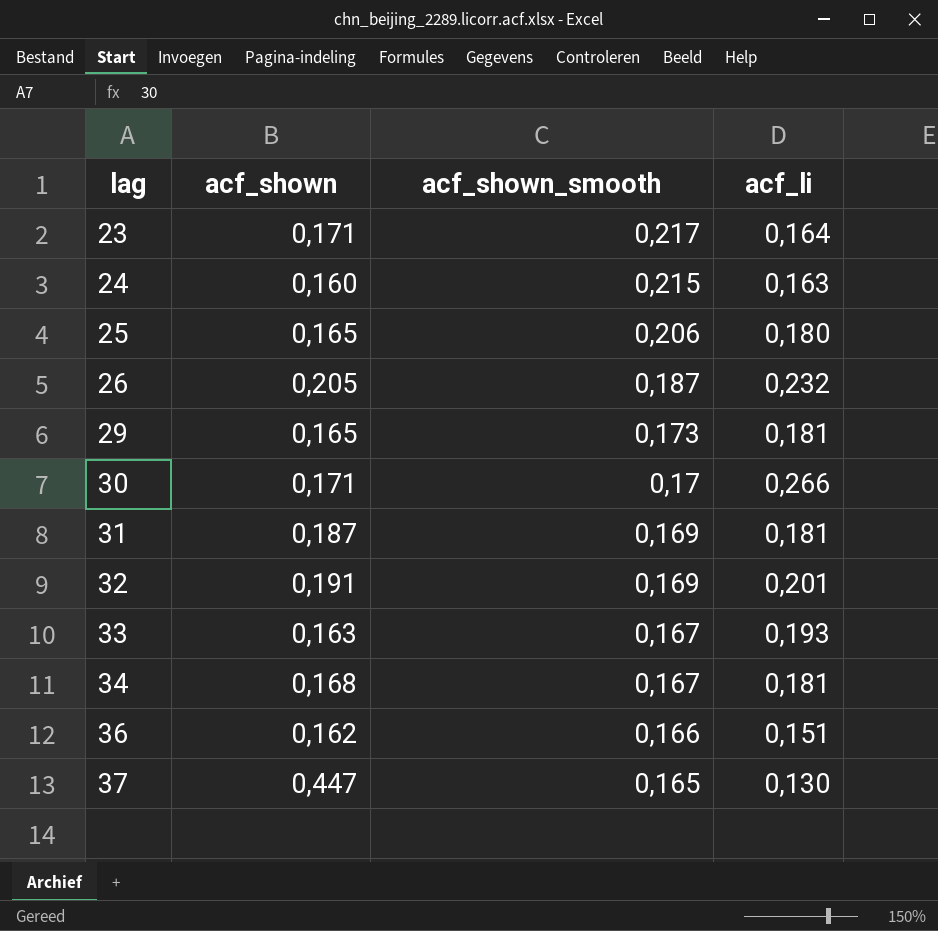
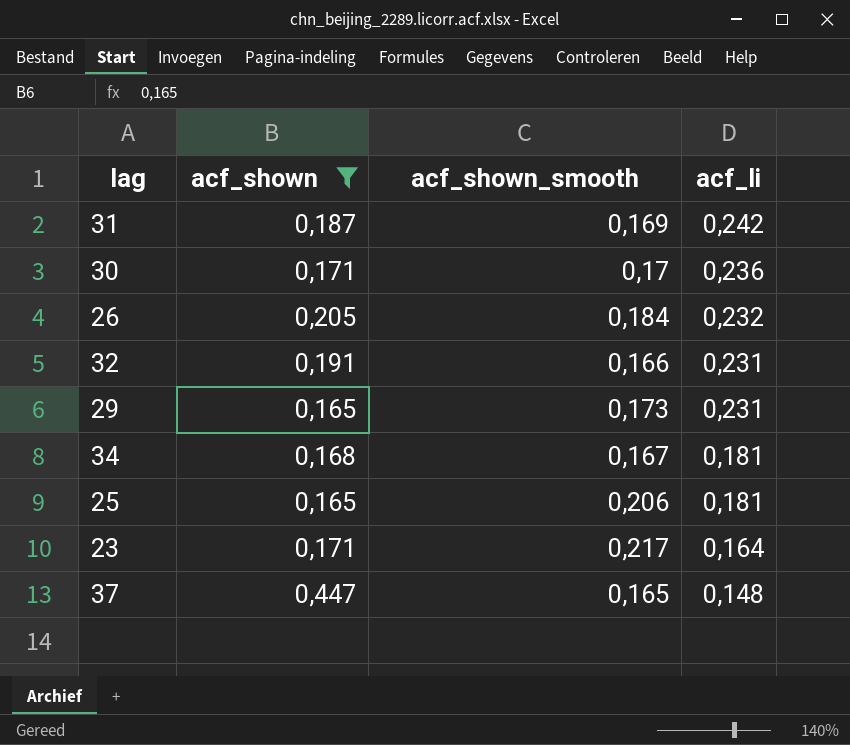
filter: none -> acf_shown >= 0,165
row order: lag ascending -> acf_li descending
31 | acf_li: 0,181 -> 0,242
30 | acf_li: 0,266 -> 0,236
26 | acf_shown_smooth: 0,187 -> 0,184
32 | acf_shown_smooth: 0,169 -> 0,166
32 | acf_li: 0,201 -> 0,231
29 | acf_li: 0,181 -> 0,231
25 | acf_li: 0,180 -> 0,181
37 | acf_li: 0,130 -> 0,148

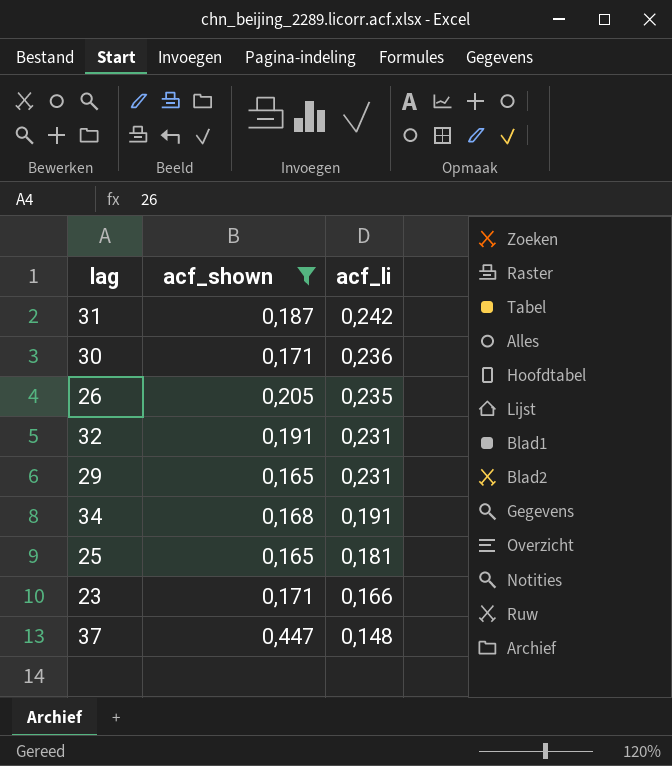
column acf_shown_smooth | position: 3 -> none
26 | acf_li: 0,232 -> 0,235
34 | acf_li: 0,181 -> 0,191
23 | acf_li: 0,164 -> 0,166

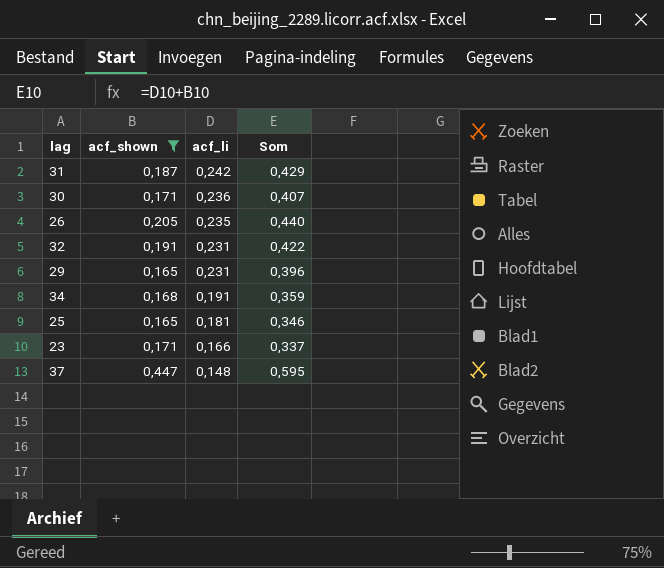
column Som | formula: none -> [acf_shown] + [acf_li]

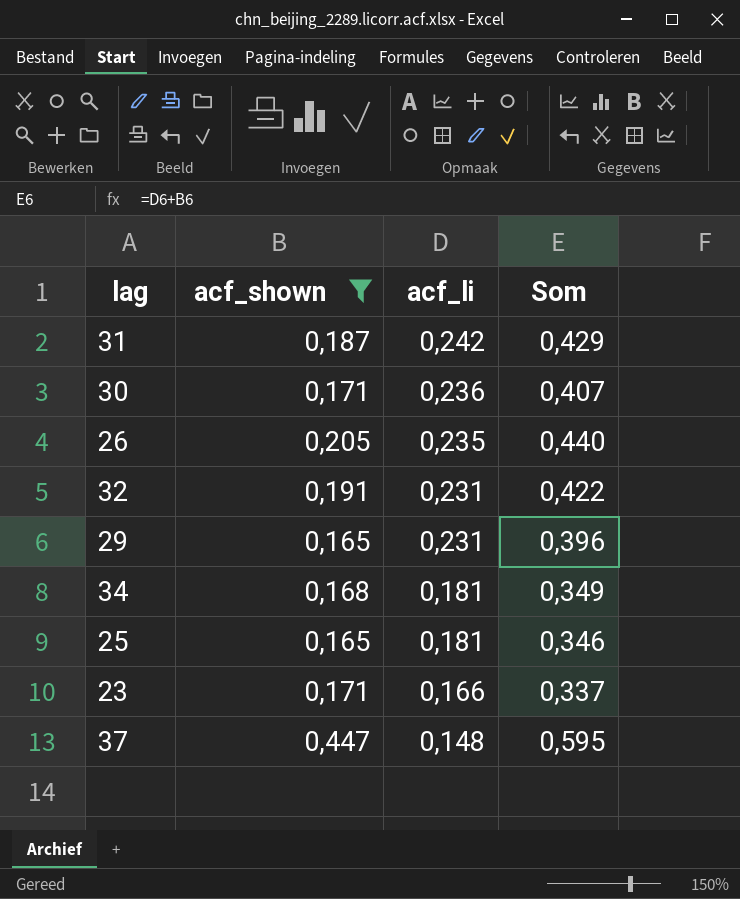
34 | acf_li: 0,191 -> 0,181
34 | Som: 0,359 -> 0,349

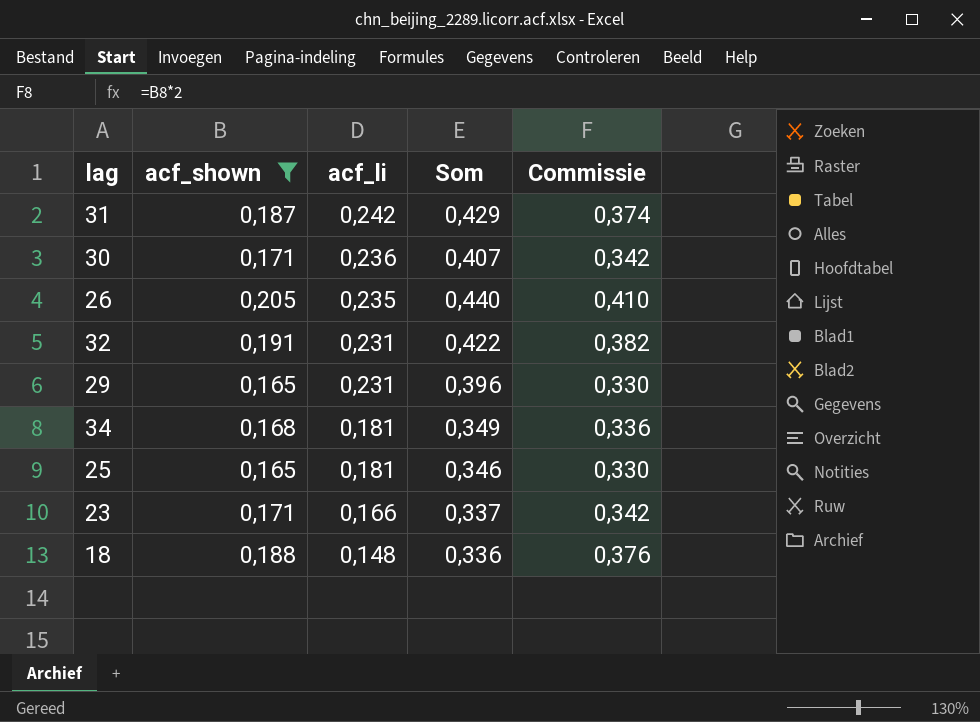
column Commissie | formula: none -> [acf_shown] * 2
row 37: 0,447 | 0,148 | 0,595 -> none
row 18: none -> 0,188 | 0,148 | 0,336 | 0,376

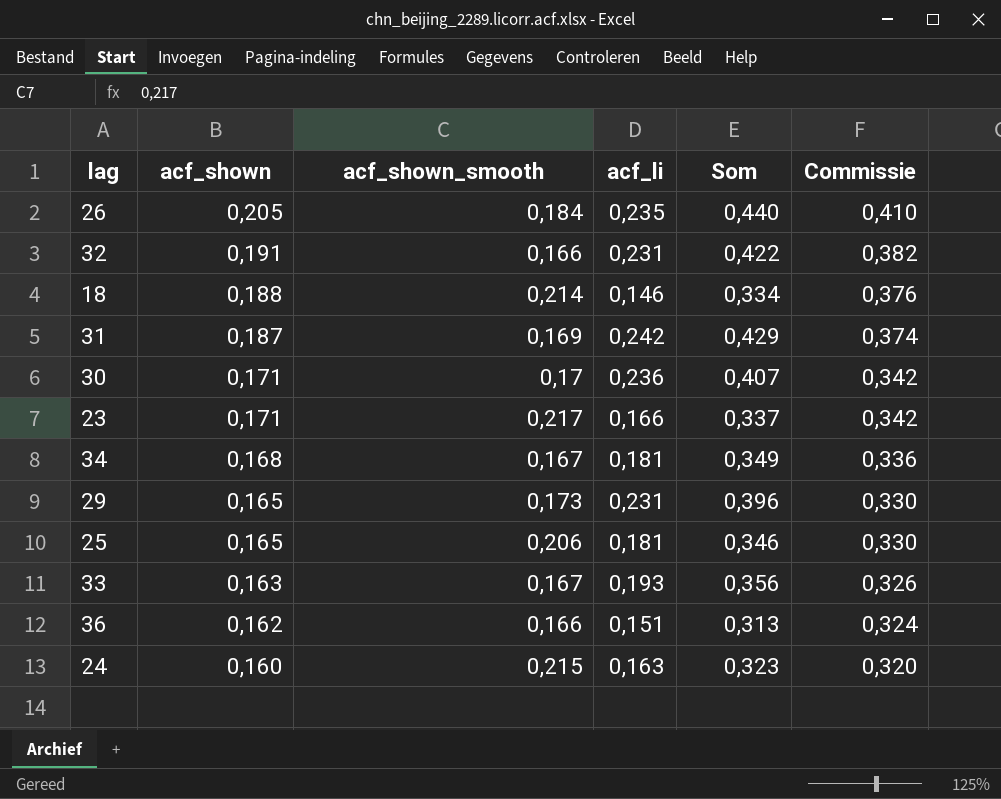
filter: acf_shown >= 0,165 -> none
row order: acf_li descending -> acf_shown descending
column acf_shown_smooth | position: none -> 3
18 | acf_li: 0,148 -> 0,146
18 | Som: 0,336 -> 0,334

